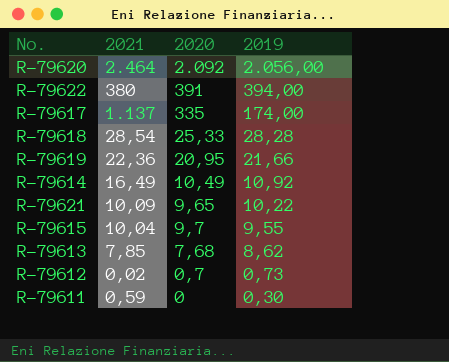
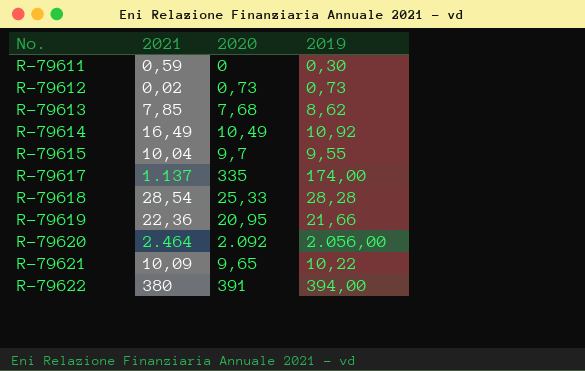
row order: 2019 descending -> No. ascending
R-79612 | 2020: 0,7 -> 0,73

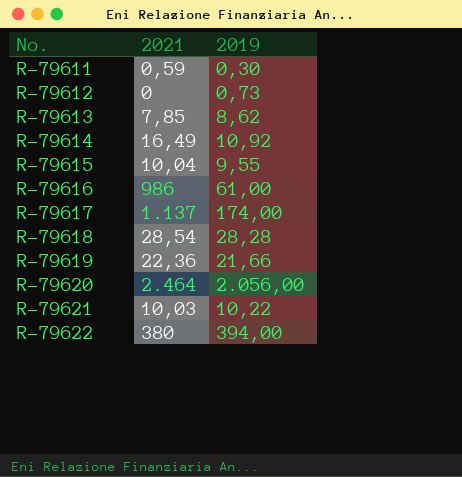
column 2020 | position: 3 -> none
R-79612 | 2021: 0,02 -> 0
row R-79616: none -> 986 | 61,00
R-79621 | 2021: 10,09 -> 10,03

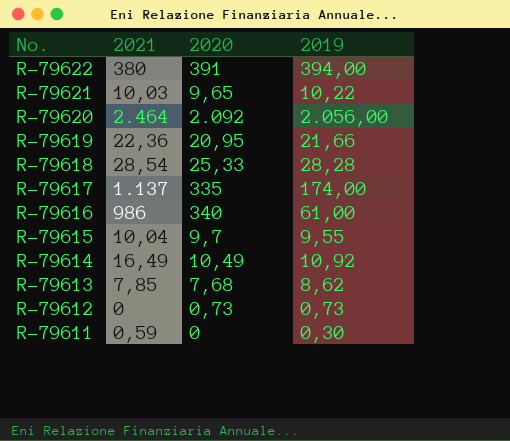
row order: No. ascending -> No. descending
column 2020 | position: none -> 3

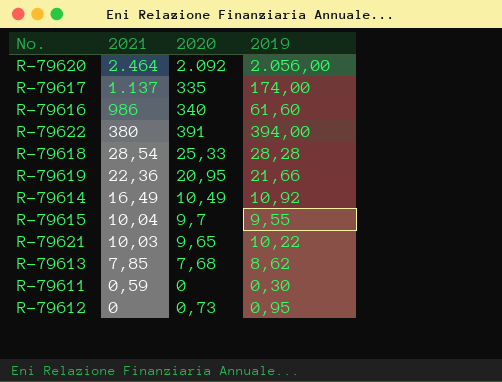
row order: No. descending -> 2021 descending
R-79616 | 2019: 61,00 -> 61,60
R-79612 | 2019: 0,73 -> 0,95

